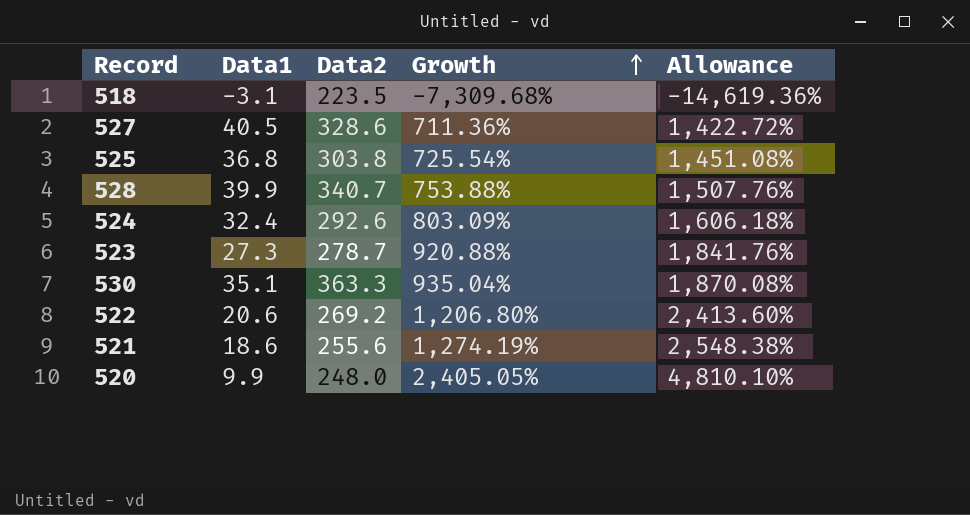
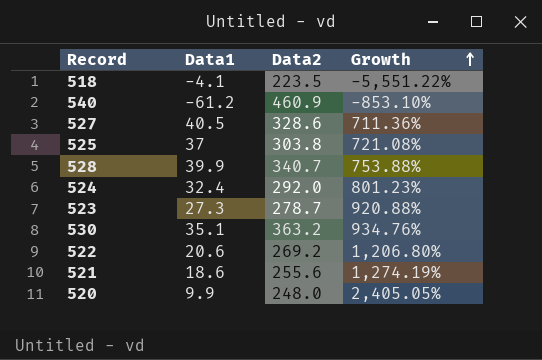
column Allowance | formula: [Growth] * 2 -> none
518 | Data1: -3.1 -> -4.1
518 | Growth: -7,309.68% -> -5,551.22%
row 540: none -> -61.2 | 460.9 | -853.10%
525 | Data1: 36.8 -> 37
525 | Growth: 725.54% -> 721.08%
524 | Data2: 292.6 -> 292.0
524 | Growth: 803.09% -> 801.23%
530 | Data2: 363.3 -> 363.2
530 | Growth: 935.04% -> 934.76%

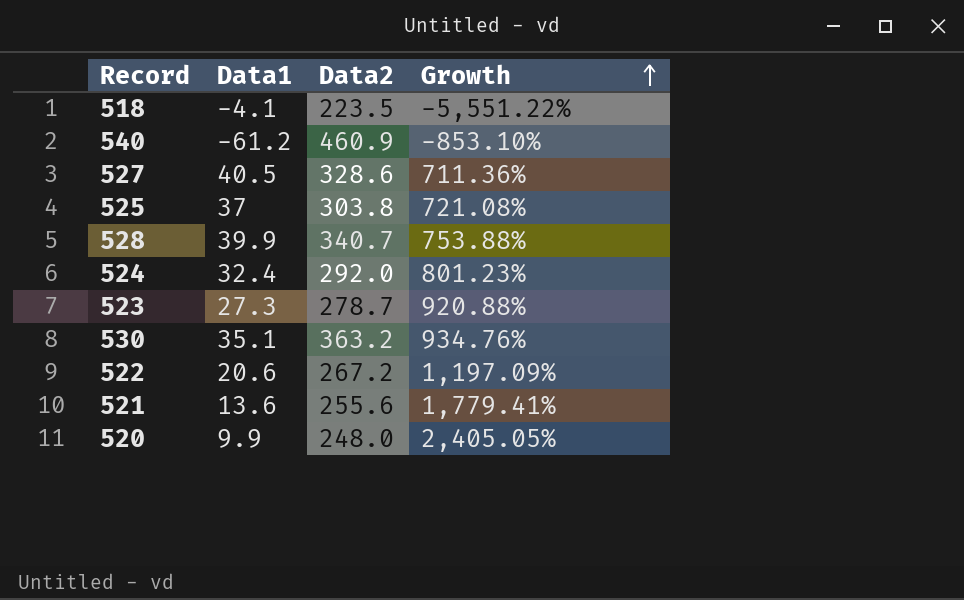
522 | Data2: 269.2 -> 267.2
522 | Growth: 1,206.80% -> 1,197.09%
521 | Data1: 18.6 -> 13.6
521 | Growth: 1,274.19% -> 1,779.41%

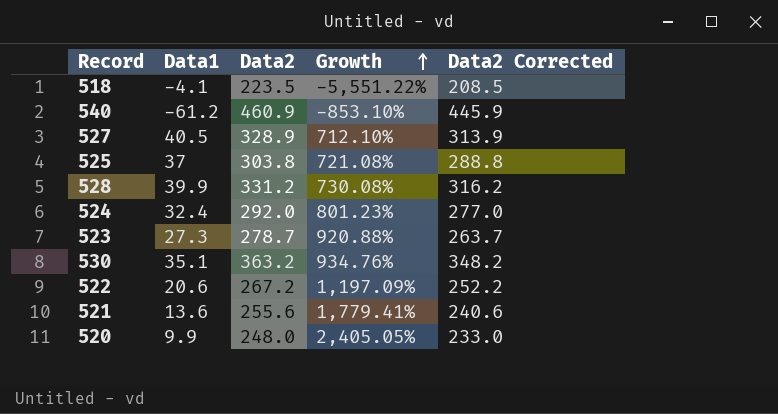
column Data2 Corrected | formula: none -> [Data2] - 15
527 | Data2: 328.6 -> 328.9
527 | Growth: 711.36% -> 712.10%
528 | Data2: 340.7 -> 331.2
528 | Growth: 753.88% -> 730.08%

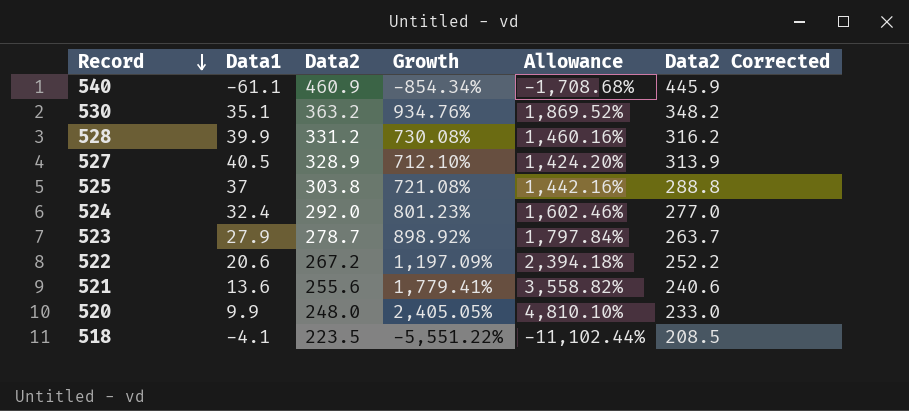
row order: Growth ascending -> Record descending
column Allowance | formula: none -> [Growth] * 2
540 | Data1: -61.2 -> -61.1
540 | Growth: -853.10% -> -854.34%
523 | Data1: 27.3 -> 27.9
523 | Growth: 920.88% -> 898.92%

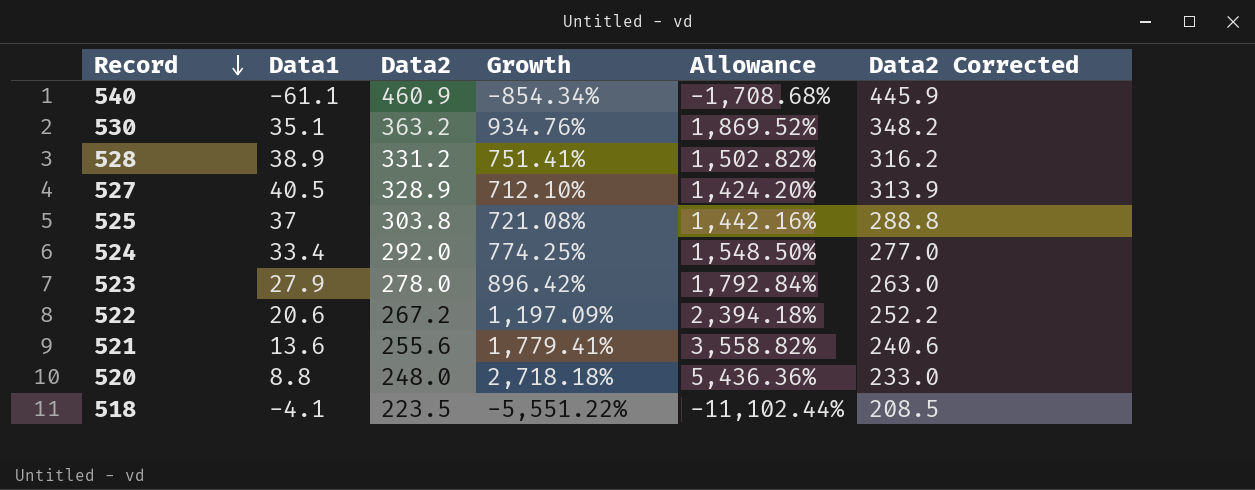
528 | Data1: 39.9 -> 38.9
528 | Growth: 730.08% -> 751.41%
528 | Allowance: 1,460.16% -> 1,502.82%
524 | Data1: 32.4 -> 33.4
524 | Growth: 801.23% -> 774.25%
524 | Allowance: 1,602.46% -> 1,548.50%
523 | Data2: 278.7 -> 278.0
523 | Growth: 898.92% -> 896.42%
523 | Allowance: 1,797.84% -> 1,792.84%
523 | Data2 Corrected: 263.7 -> 263.0
520 | Data1: 9.9 -> 8.8
520 | Growth: 2,405.05% -> 2,718.18%
520 | Allowance: 4,810.10% -> 5,436.36%

